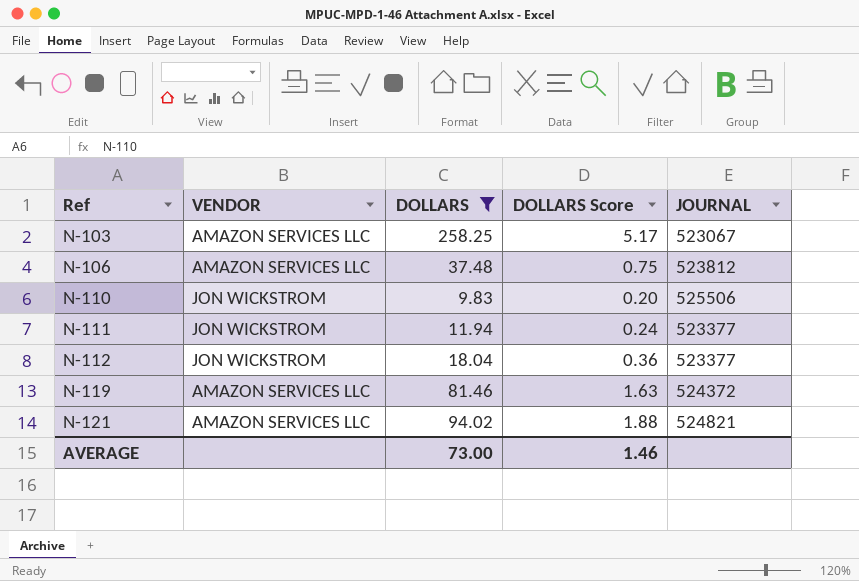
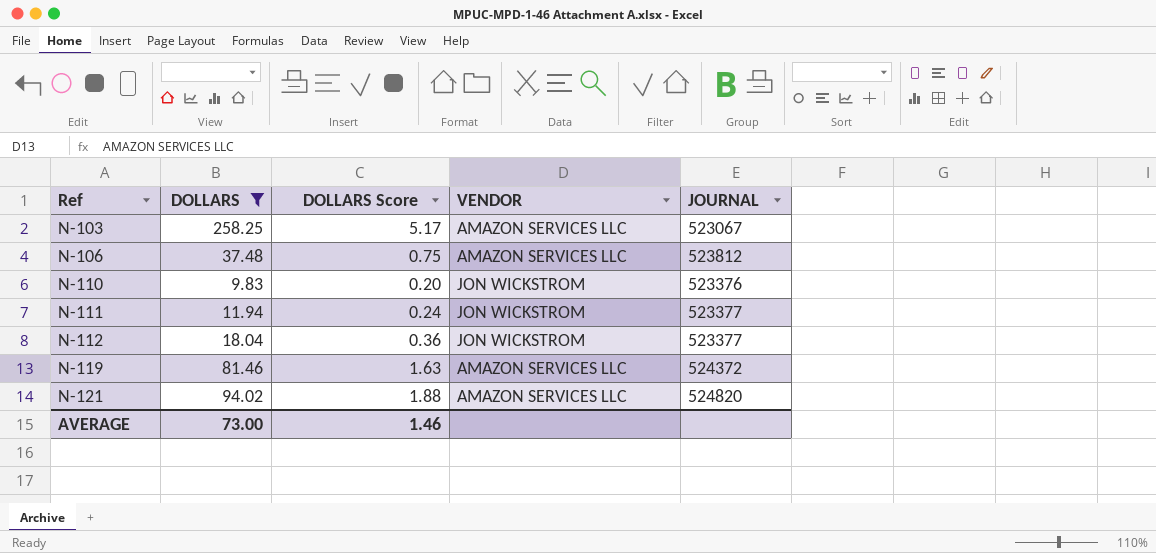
column VENDOR | position: 2 -> 4
N-110 | JOURNAL: 525506 -> 523376
N-121 | JOURNAL: 524821 -> 524820

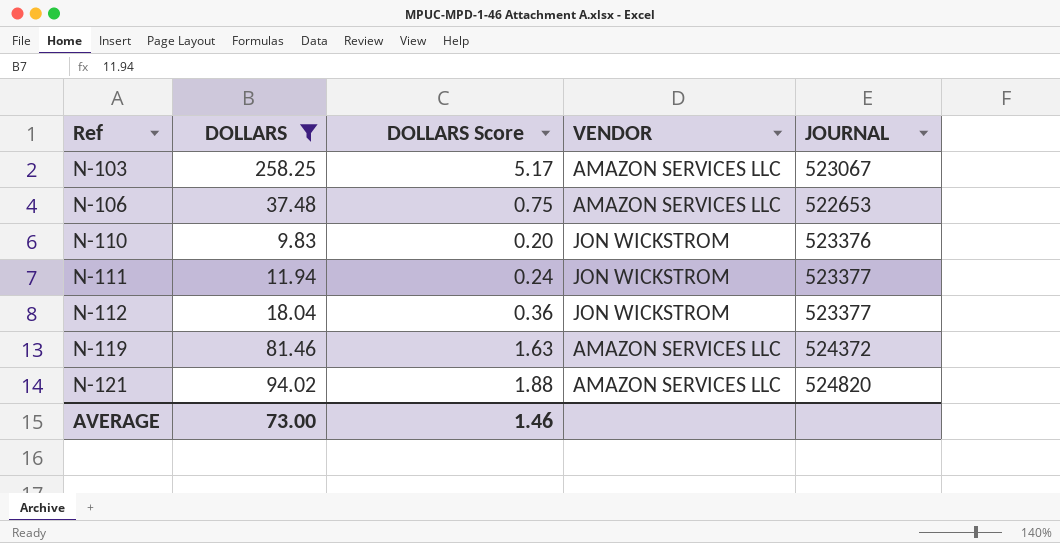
N-106 | JOURNAL: 523812 -> 522653

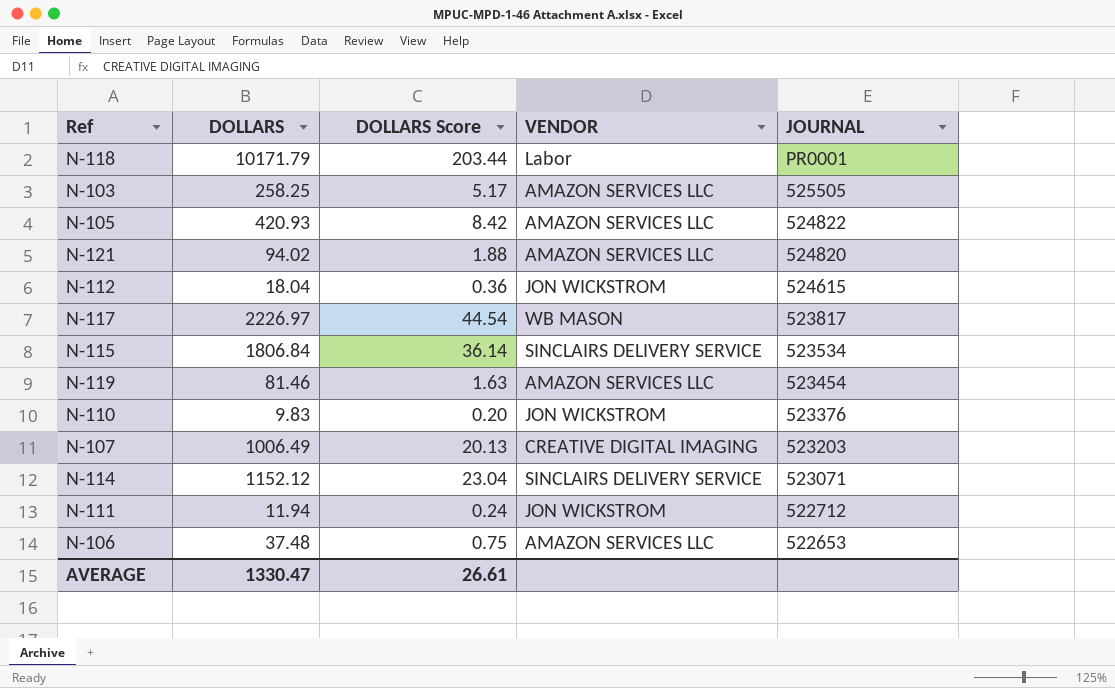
filter: DOLLARS <= 258.25 -> none
row order: Ref ascending -> JOURNAL descending
N-103 | JOURNAL: 523067 -> 525505
N-112 | JOURNAL: 523377 -> 524615
N-119 | JOURNAL: 524372 -> 523454
N-111 | JOURNAL: 523377 -> 522712
AVERAGE | DOLLARS: 73.00 -> 1330.47
AVERAGE | DOLLARS Score: 1.46 -> 26.61

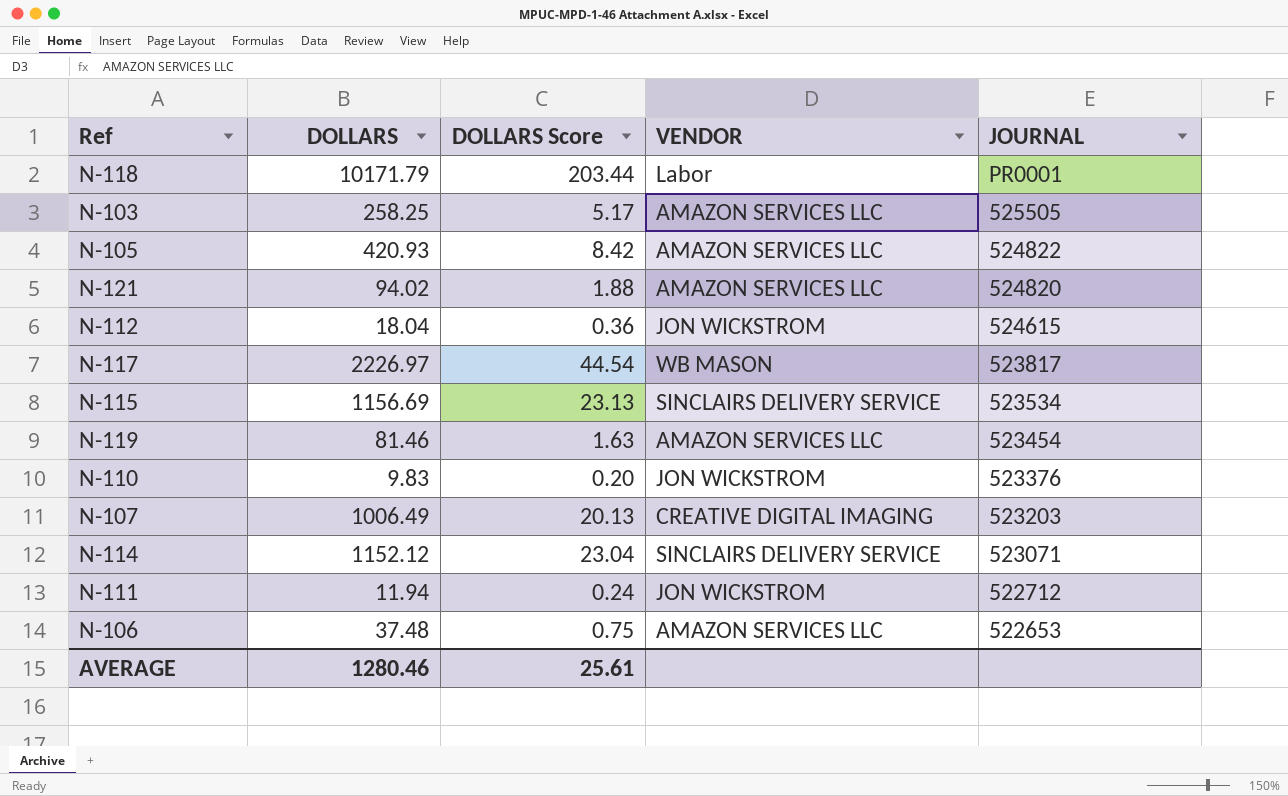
N-115 | DOLLARS: 1806.84 -> 1156.69
N-115 | DOLLARS Score: 36.14 -> 23.13
AVERAGE | DOLLARS: 1330.47 -> 1280.46
AVERAGE | DOLLARS Score: 26.61 -> 25.61

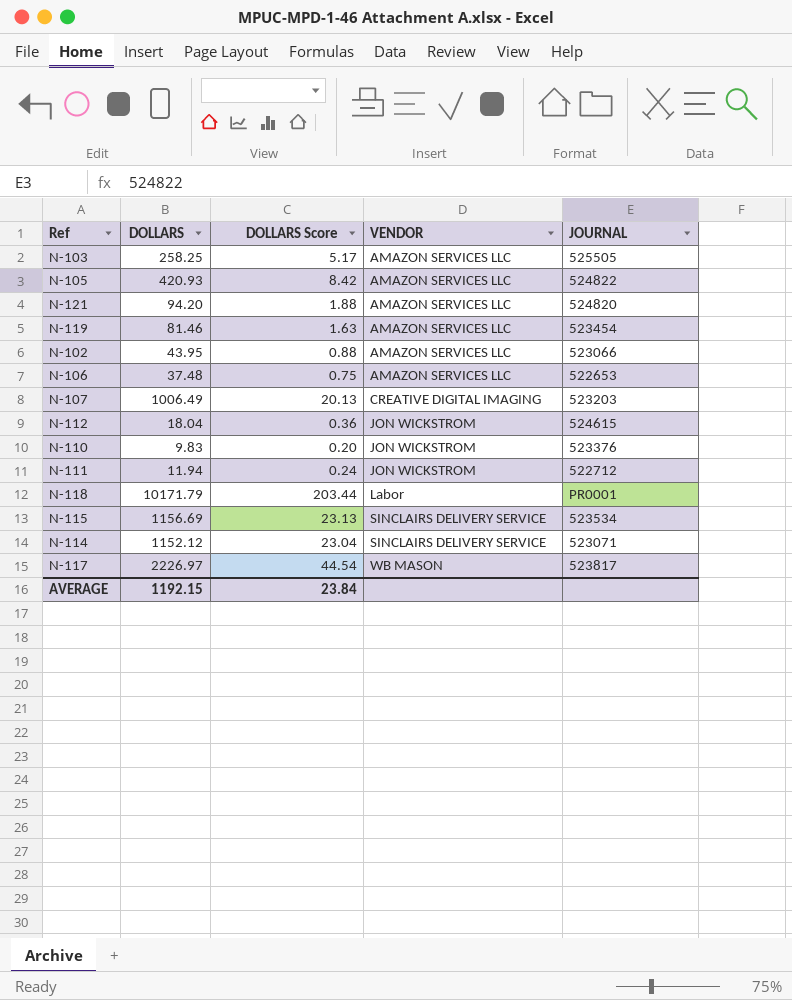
row order: JOURNAL descending -> VENDOR ascending
N-121 | DOLLARS: 94.02 -> 94.20
row N-102: none -> 43.95 | 0.88 | AMAZON SERVICES LLC | 523066
AVERAGE | DOLLARS: 1280.46 -> 1192.15
AVERAGE | DOLLARS Score: 25.61 -> 23.84

